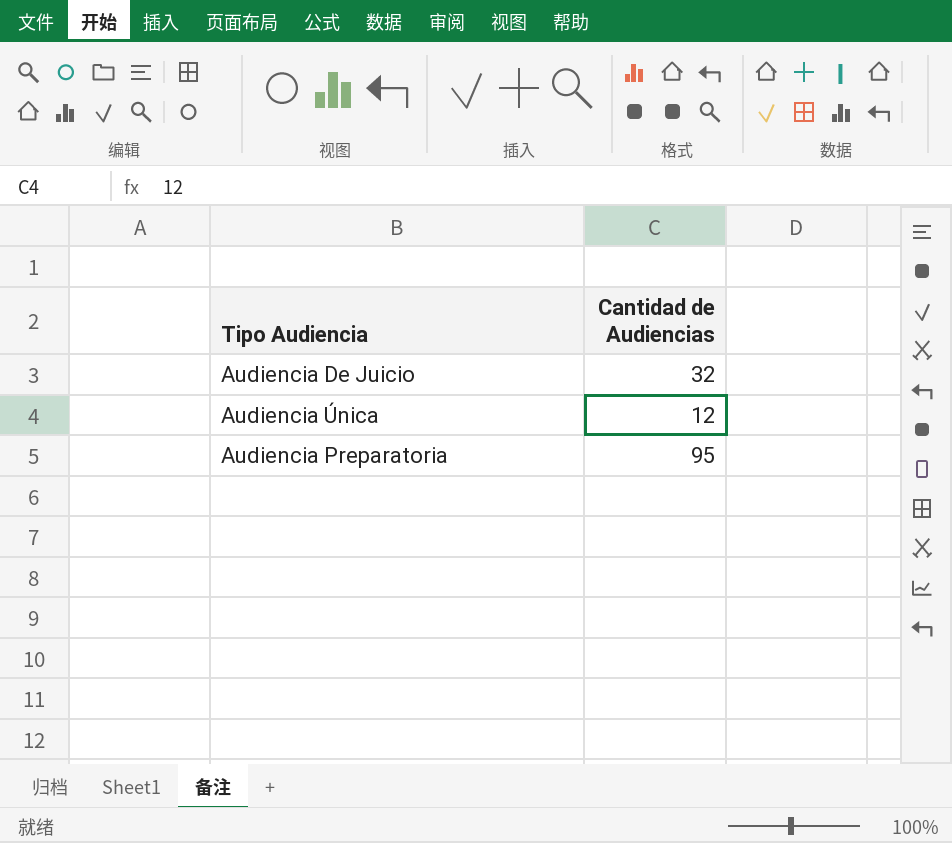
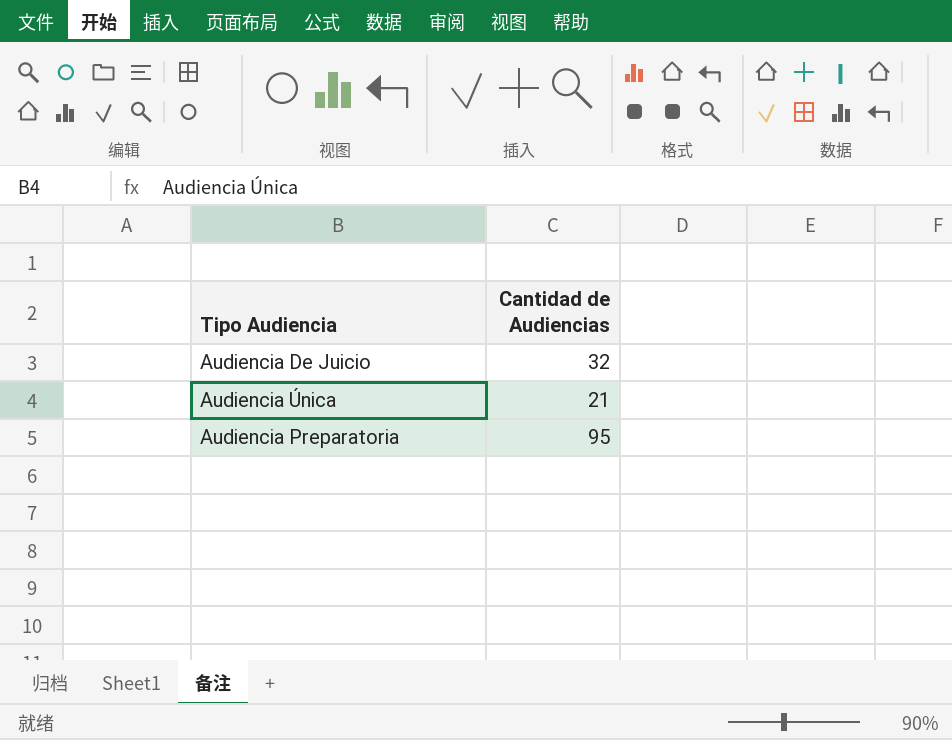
Audiencia Única | Cantidad de Audiencias: 12 -> 21

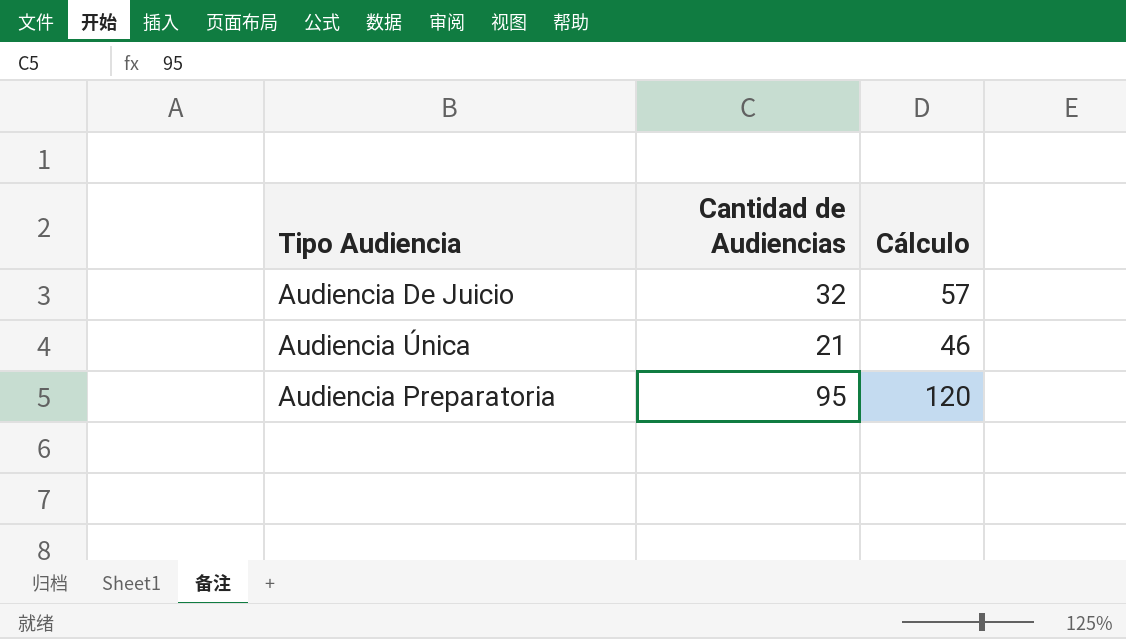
column Cálculo | formula: none -> [Cantidad de Audiencias] + 25

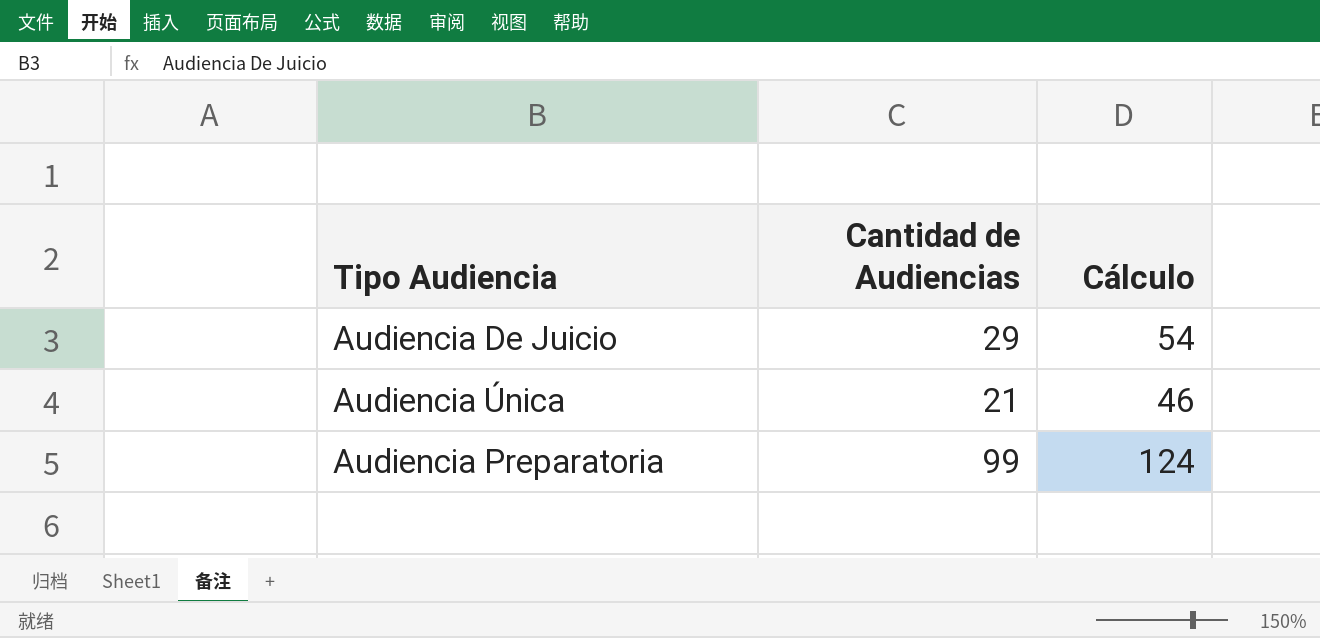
Audiencia De Juicio | Cantidad de Audiencias: 32 -> 29
Audiencia De Juicio | Cálculo: 57 -> 54
Audiencia Preparatoria | Cantidad de Audiencias: 95 -> 99
Audiencia Preparatoria | Cálculo: 120 -> 124

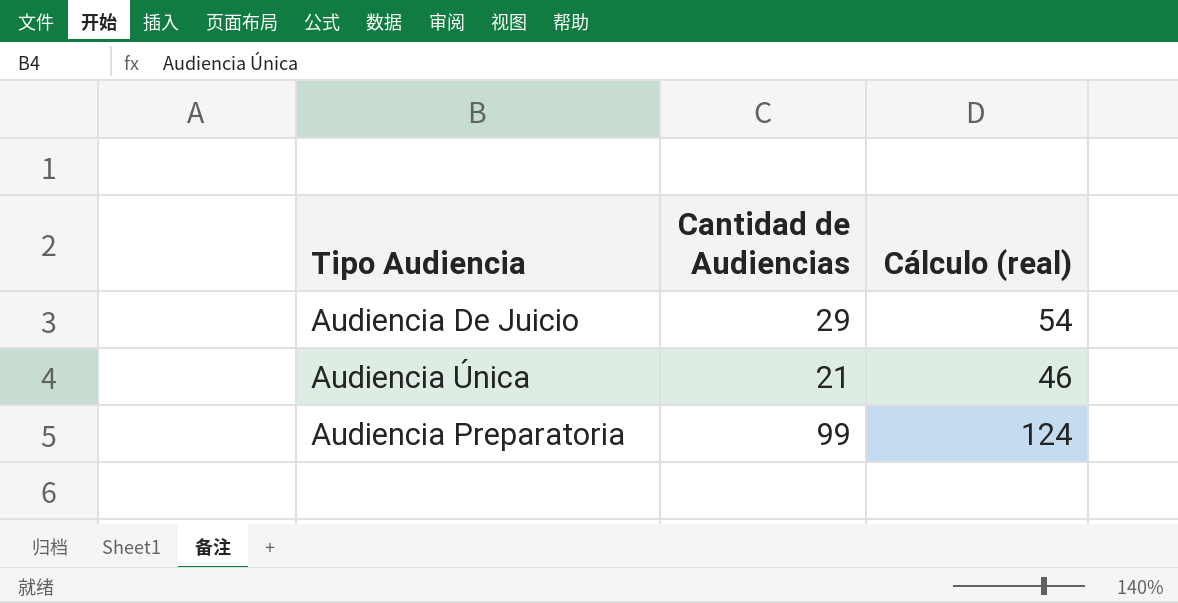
column name: Cálculo -> Cálculo (real)

